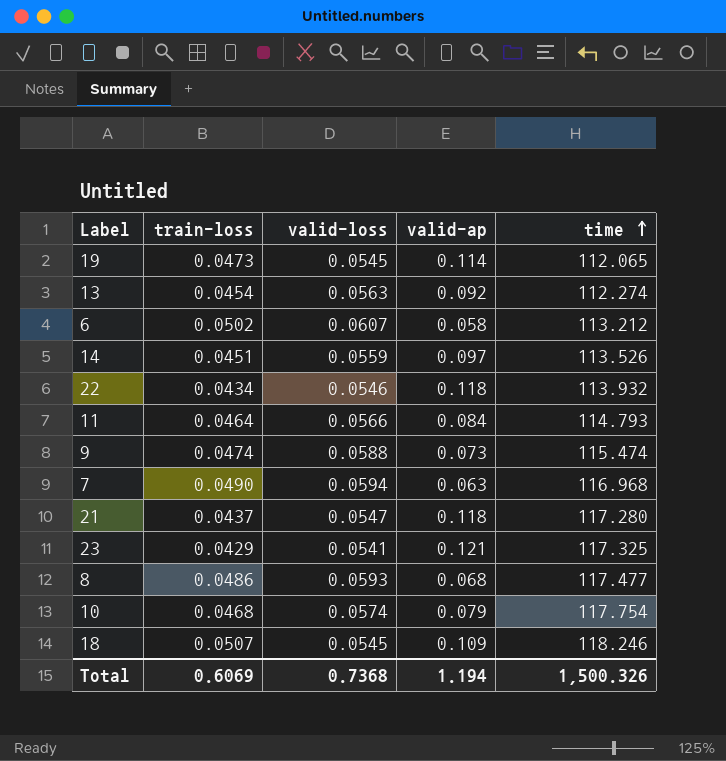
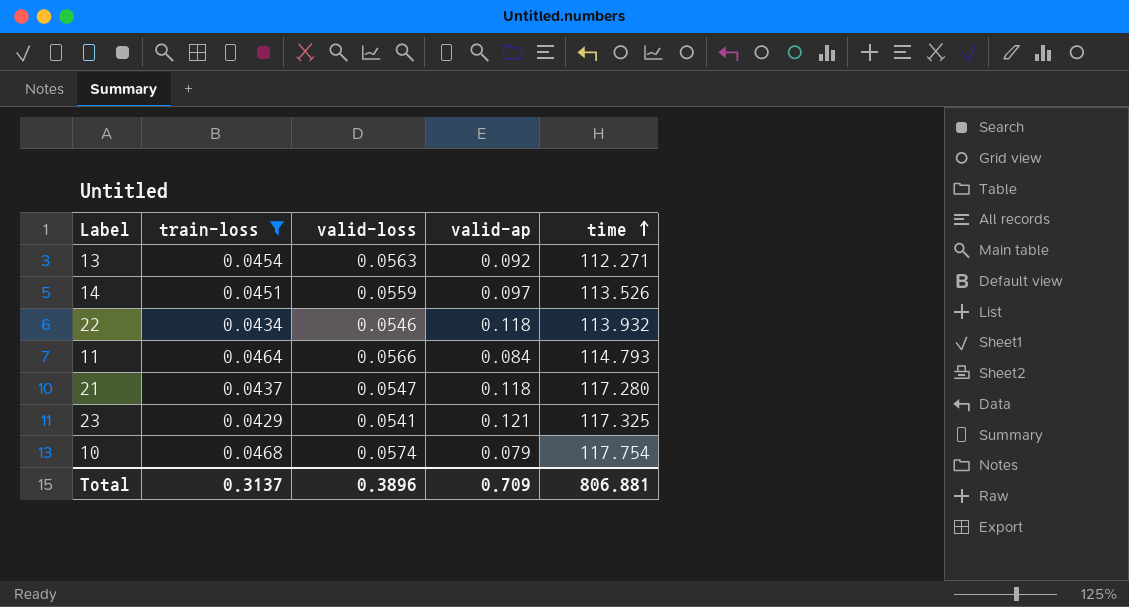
filter: none -> train-loss <= 0.0468
13 | time: 112.274 -> 112.271
Total | train-loss: 0.6069 -> 0.3137
Total | valid-loss: 0.7368 -> 0.3896
Total | valid-ap: 1.194 -> 0.709
Total | time: 1,500.326 -> 806.881

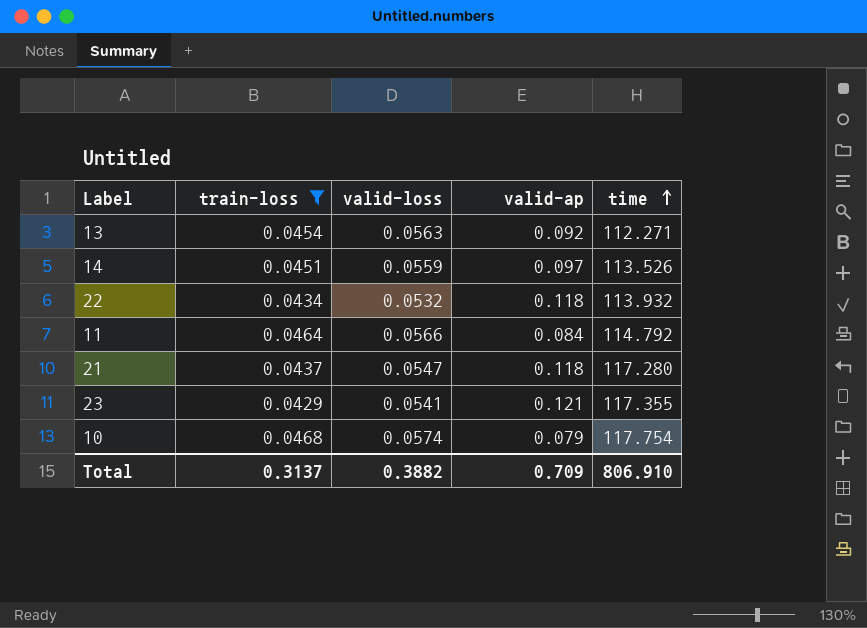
22 | valid-loss: 0.0546 -> 0.0532
11 | time: 114.793 -> 114.792
23 | time: 117.325 -> 117.355
Total | valid-loss: 0.3896 -> 0.3882
Total | time: 806.881 -> 806.910

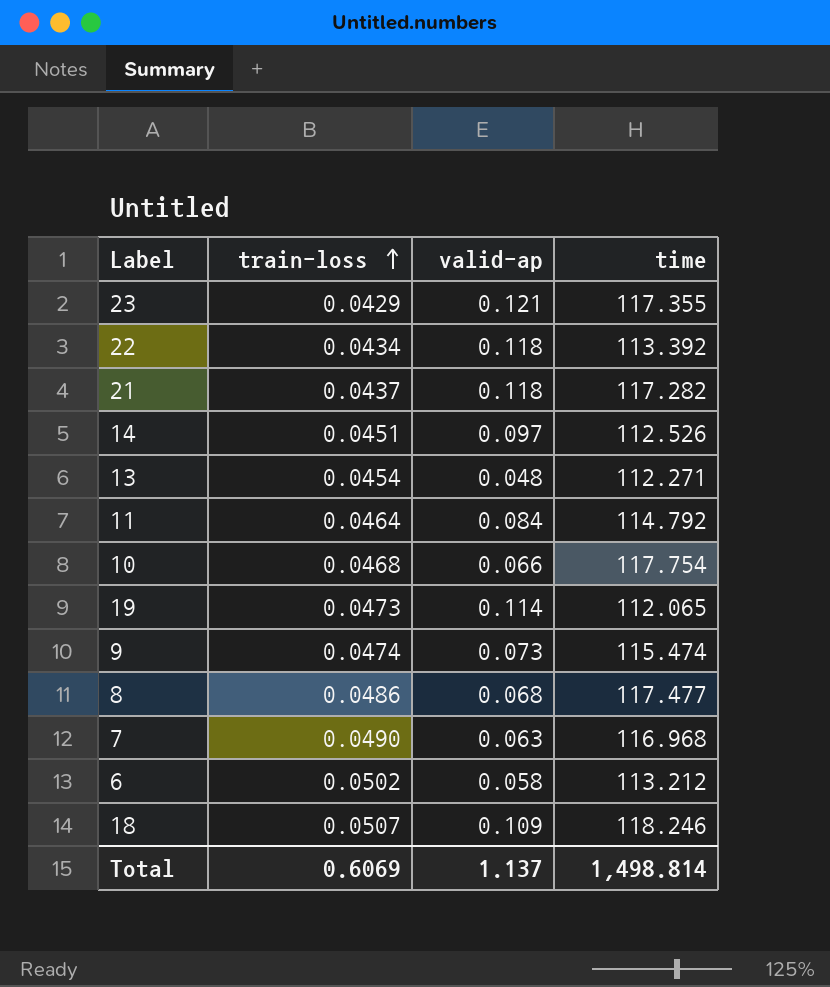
filter: train-loss <= 0.0468 -> none
row order: time ascending -> train-loss ascending
column valid-loss | position: 3 -> none
22 | time: 113.932 -> 113.392
21 | time: 117.280 -> 117.282
14 | time: 113.526 -> 112.526
13 | valid-ap: 0.092 -> 0.048
10 | valid-ap: 0.079 -> 0.066
Total | train-loss: 0.3137 -> 0.6069
Total | valid-ap: 0.709 -> 1.137
Total | time: 806.910 -> 1,498.814

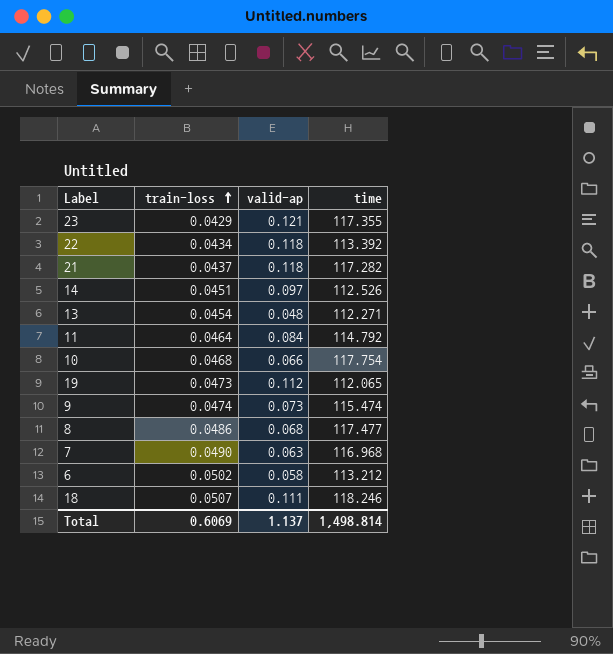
19 | valid-ap: 0.114 -> 0.112
18 | valid-ap: 0.109 -> 0.111

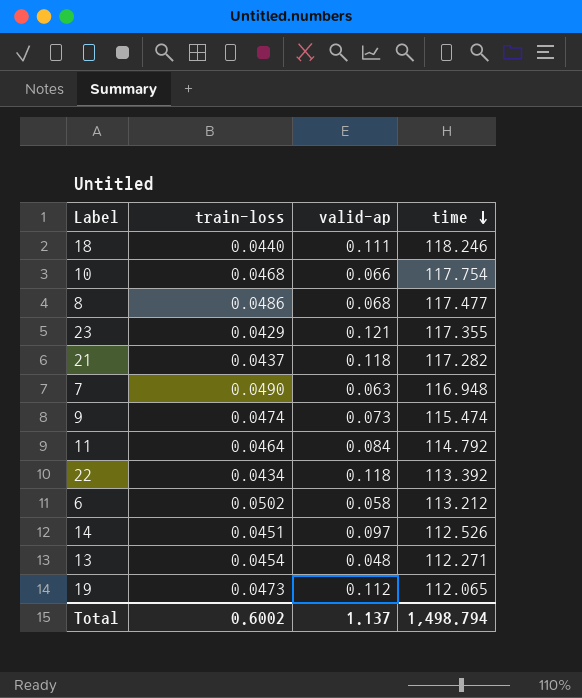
row order: train-loss ascending -> time descending
18 | train-loss: 0.0507 -> 0.0440
7 | time: 116.968 -> 116.948
Total | train-loss: 0.6069 -> 0.6002
Total | time: 1,498.814 -> 1,498.794

